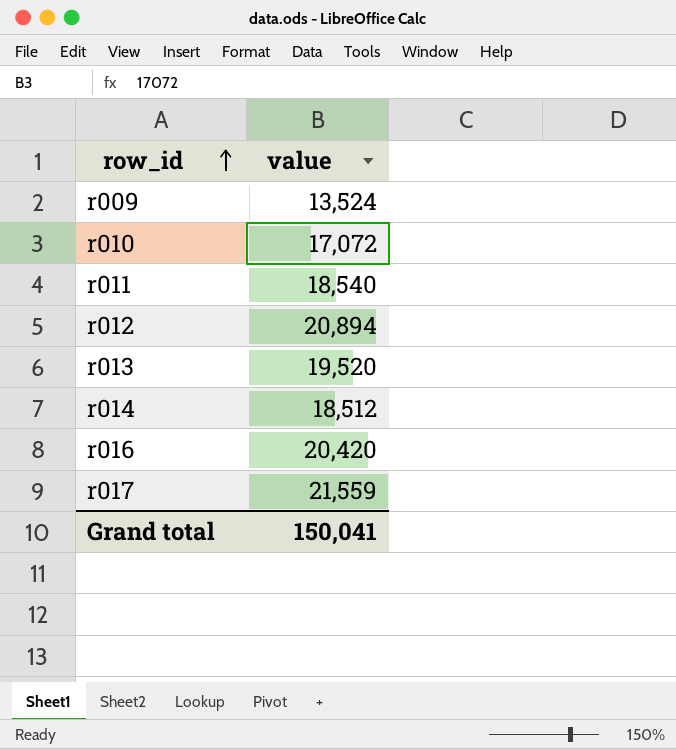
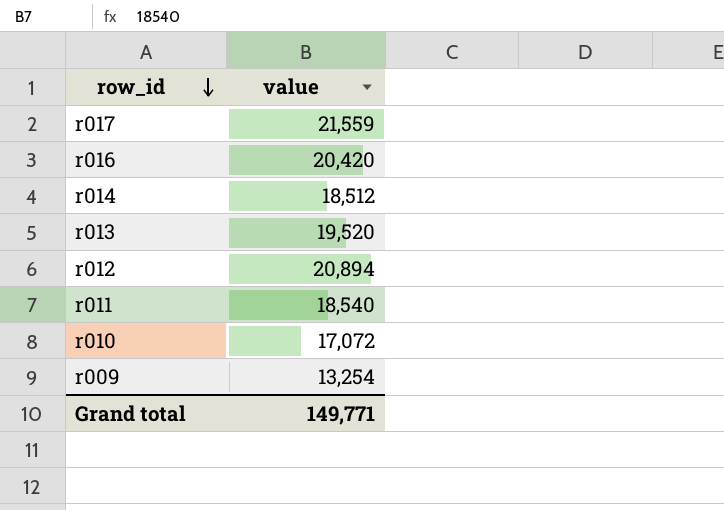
row order: row_id ascending -> row_id descending
r009 | value: 13,524 -> 13,254
Grand total | value: 150,041 -> 149,771

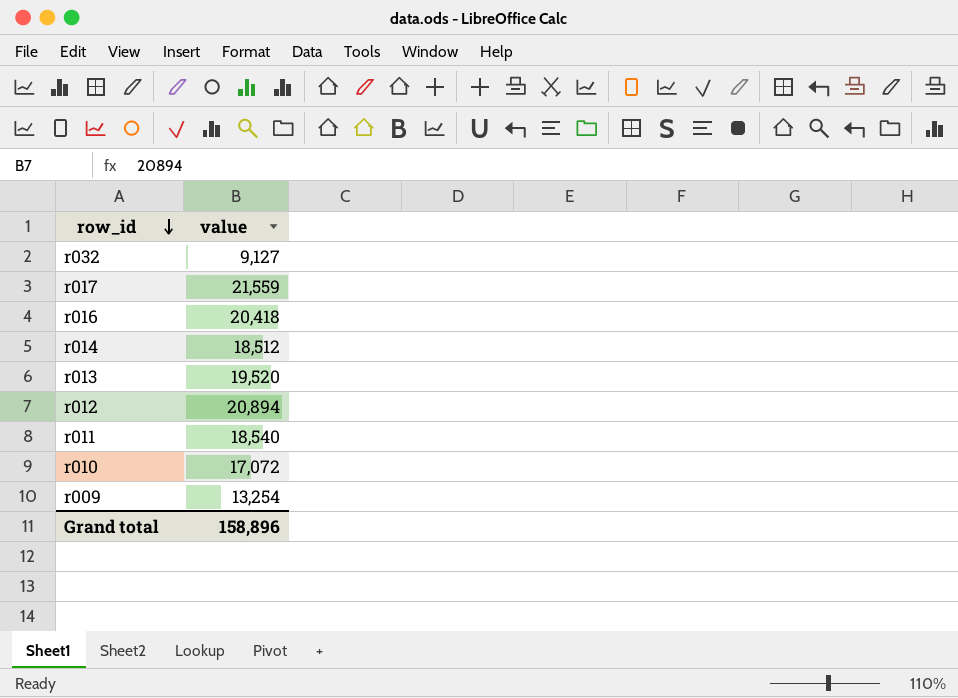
row r032: none -> 9,127
r016 | value: 20,420 -> 20,418
Grand total | value: 149,771 -> 158,896

